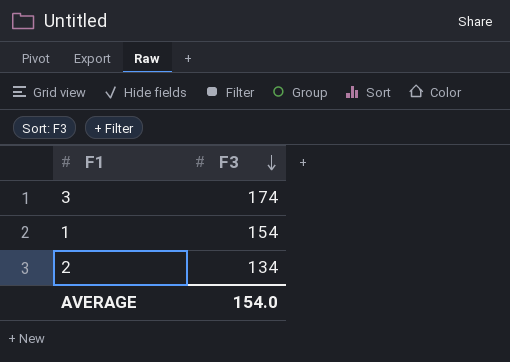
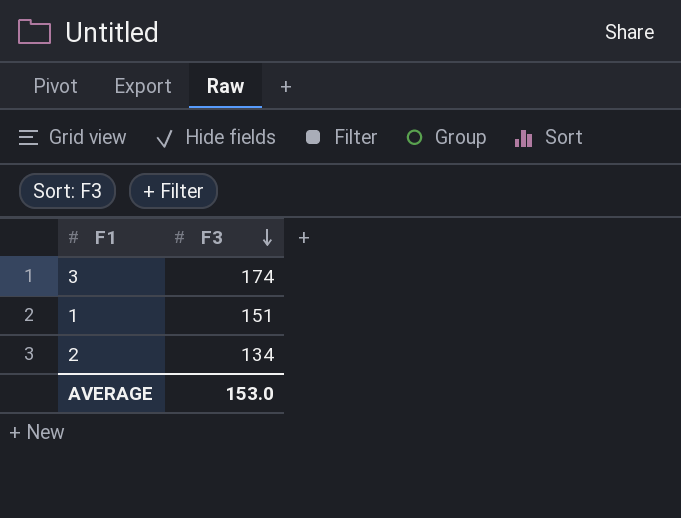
1 | F3: 154 -> 151
AVERAGE | F3: 154.0 -> 153.0

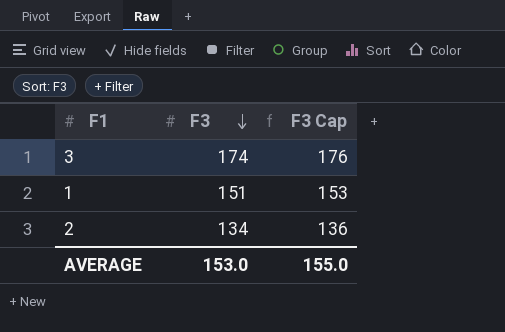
column F3 Cap | formula: none -> [F3] + 2

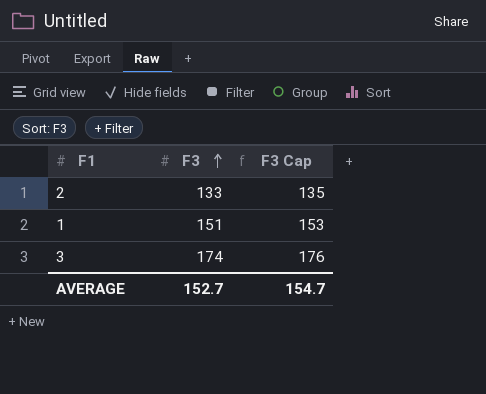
row order: F3 descending -> F3 ascending
2 | F3: 134 -> 133
2 | F3 Cap: 136 -> 135
AVERAGE | F3: 153.0 -> 152.7
AVERAGE | F3 Cap: 155.0 -> 154.7

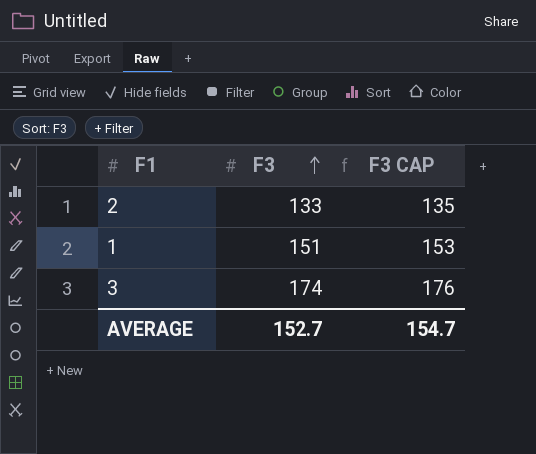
column name: F3 Cap -> F3 CAP

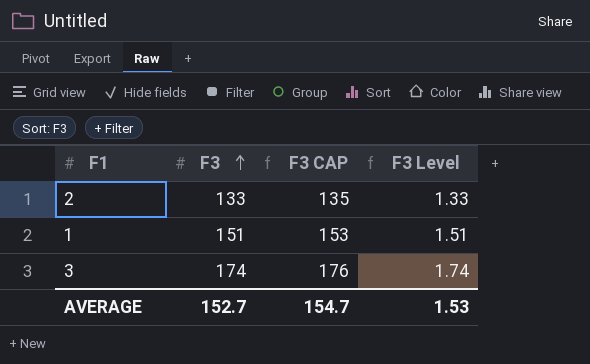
column F3 Level | formula: none -> [F3] * 0.01

